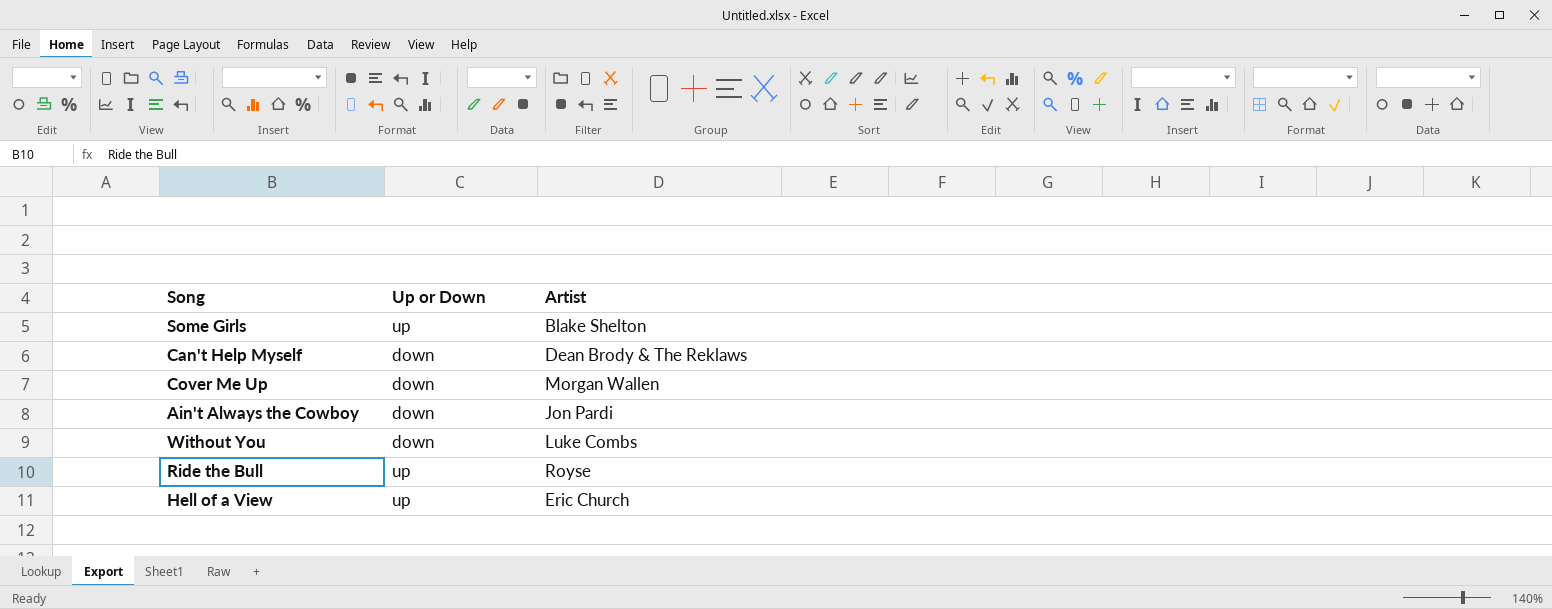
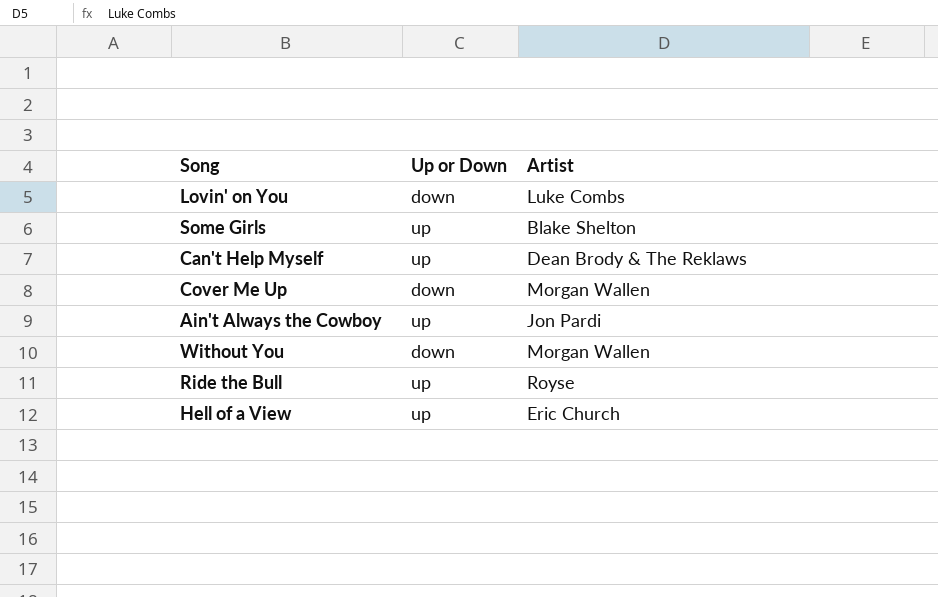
row Lovin' on You: none -> down | Luke Combs
Can't Help Myself | Up or Down: down -> up
Ain't Always the Cowboy | Up or Down: down -> up
Without You | Artist: Luke Combs -> Morgan Wallen

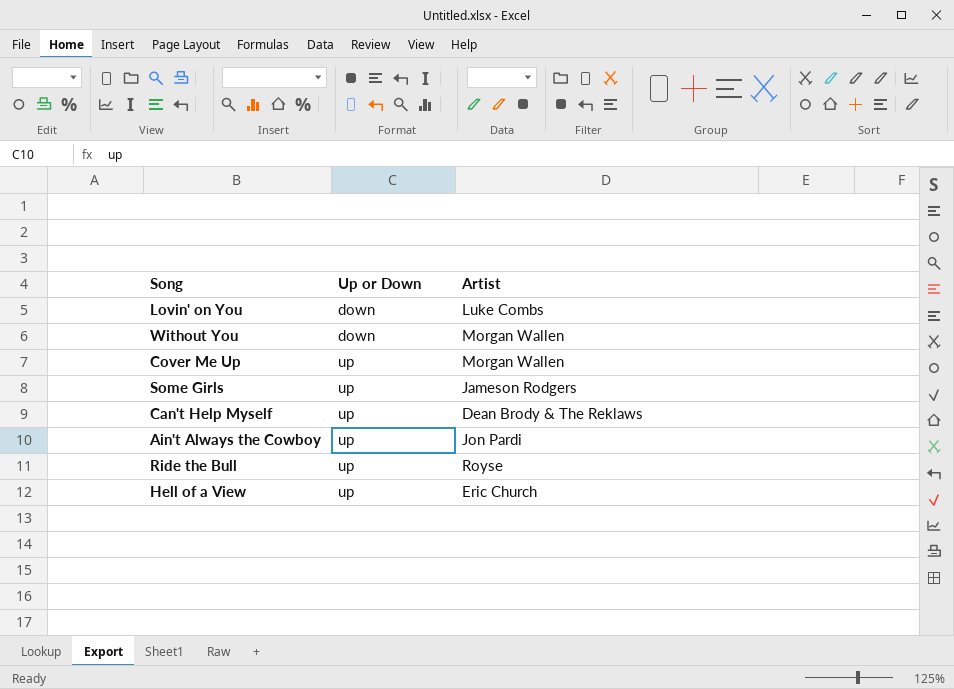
row order: none -> Up or Down ascending
Cover Me Up | Up or Down: down -> up
Some Girls | Artist: Blake Shelton -> Jameson Rodgers

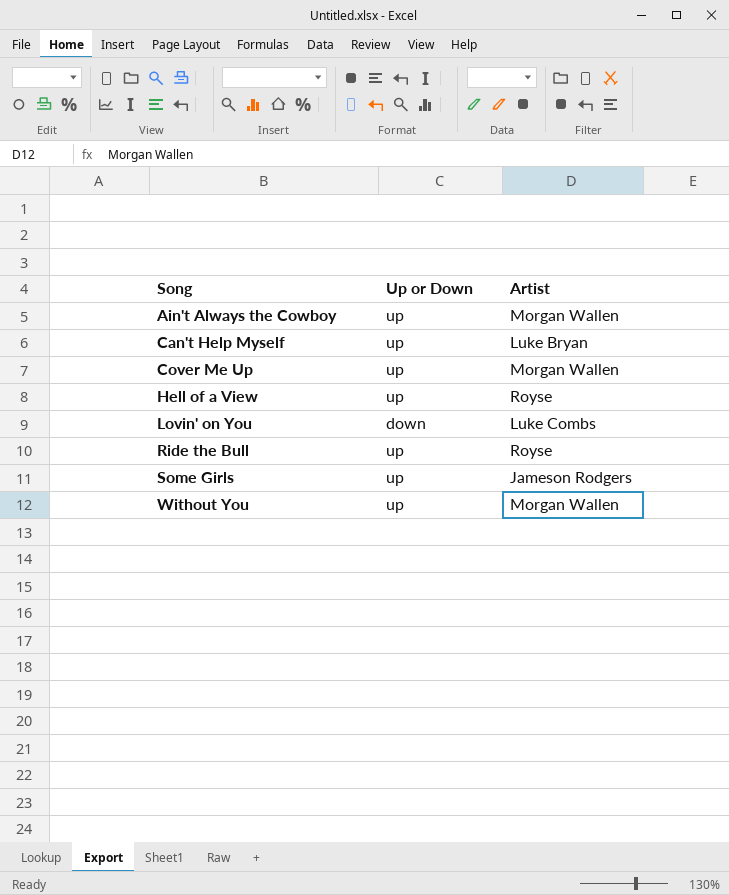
row order: Up or Down ascending -> Song ascending
Ain't Always the Cowboy | Artist: Jon Pardi -> Morgan Wallen
Can't Help Myself | Artist: Dean Brody & The Reklaws -> Luke Bryan
Hell of a View | Artist: Eric Church -> Royse
Without You | Up or Down: down -> up

